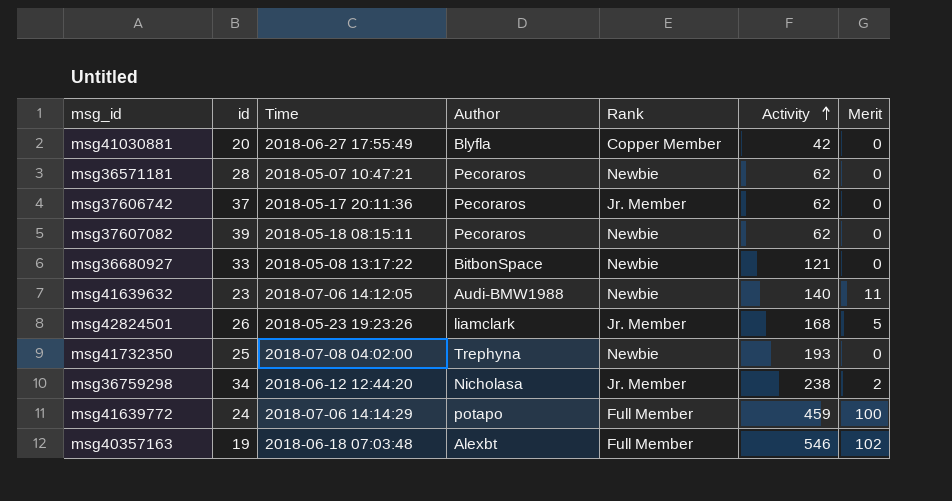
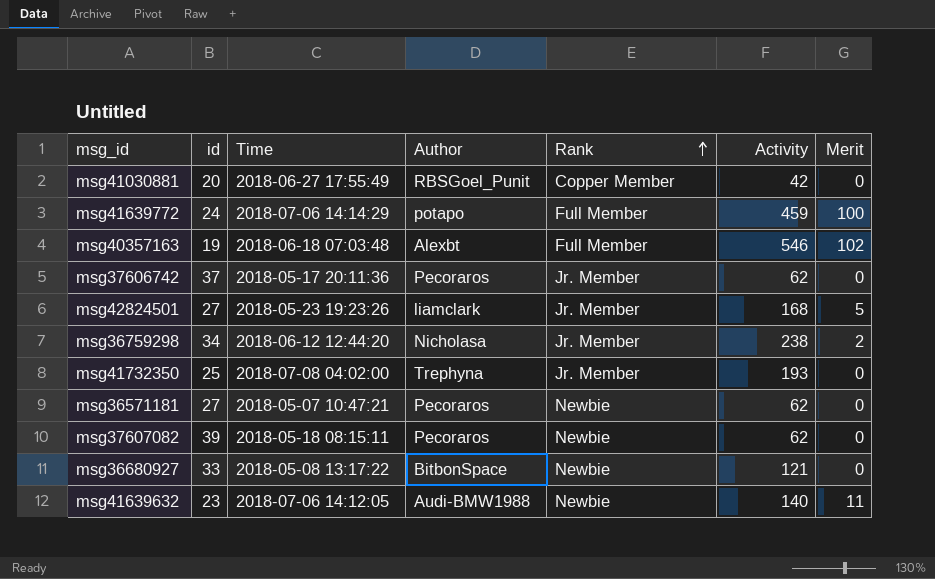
row order: Activity ascending -> Rank ascending
msg41030881 | Author: Blyfla -> RBSGoel_Punit
msg42824501 | id: 26 -> 27
msg41732350 | Rank: Newbie -> Jr. Member
msg36571181 | id: 28 -> 27

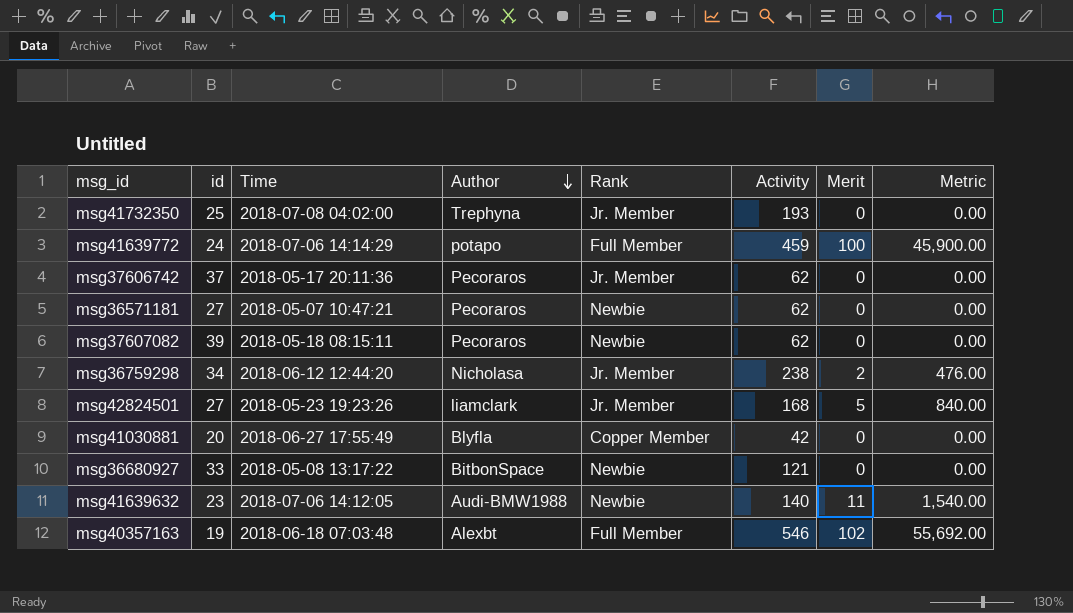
row order: Rank ascending -> Author descending
column Metric | formula: none -> [Activity] * [Merit]
msg41030881 | Author: RBSGoel_Punit -> Blyfla

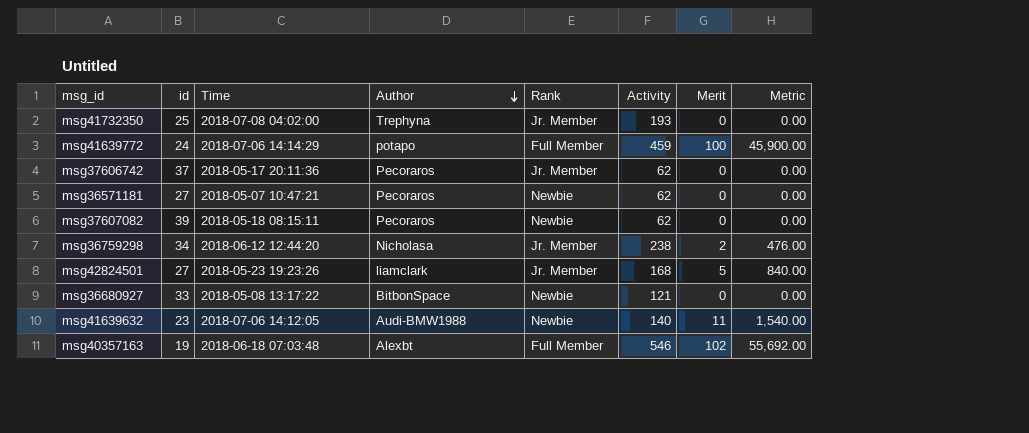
row msg41030881: 20 | 2018-06-27 17:55:49 | Blyfla | Copper Member | 42 | 0 | 0.00 -> none

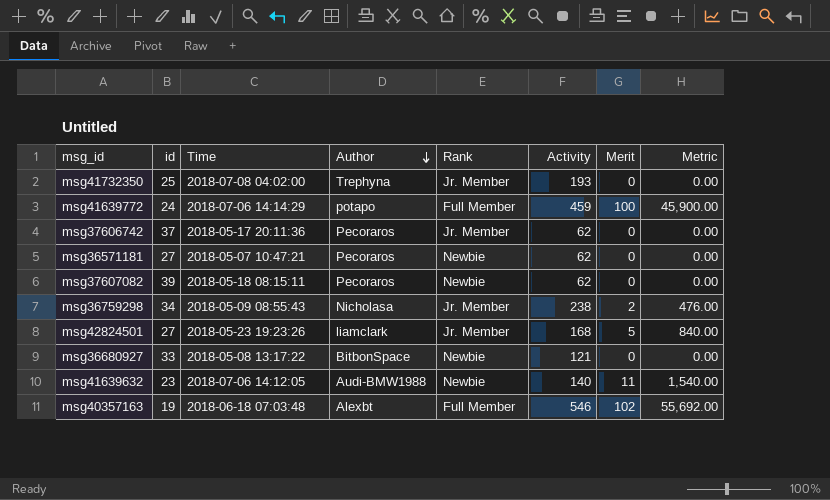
msg36759298 | Time: 2018-06-12 12:44:20 -> 2018-05-09 08:55:43

